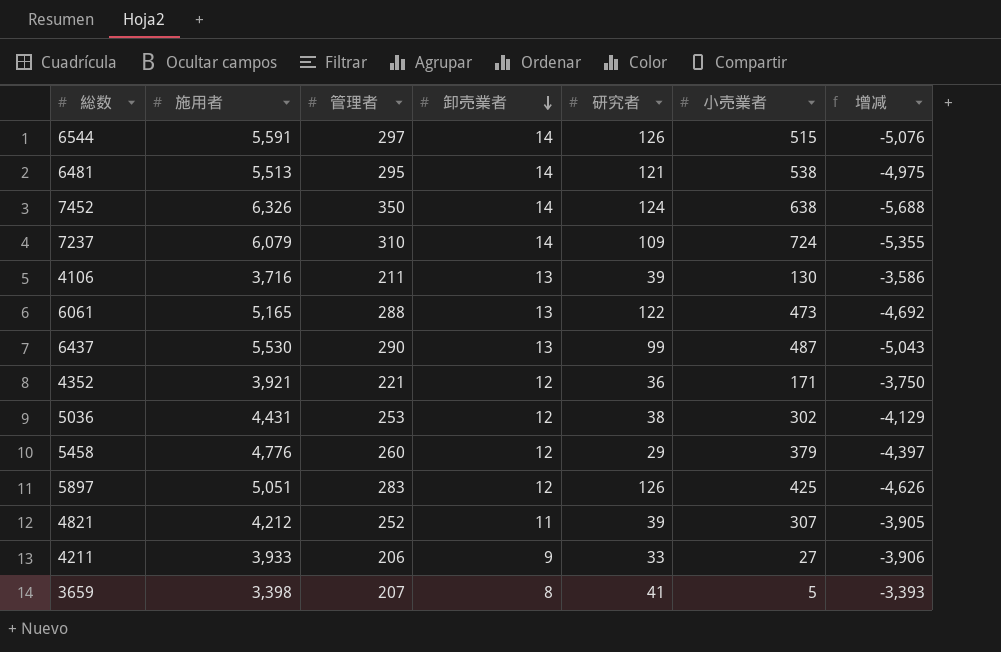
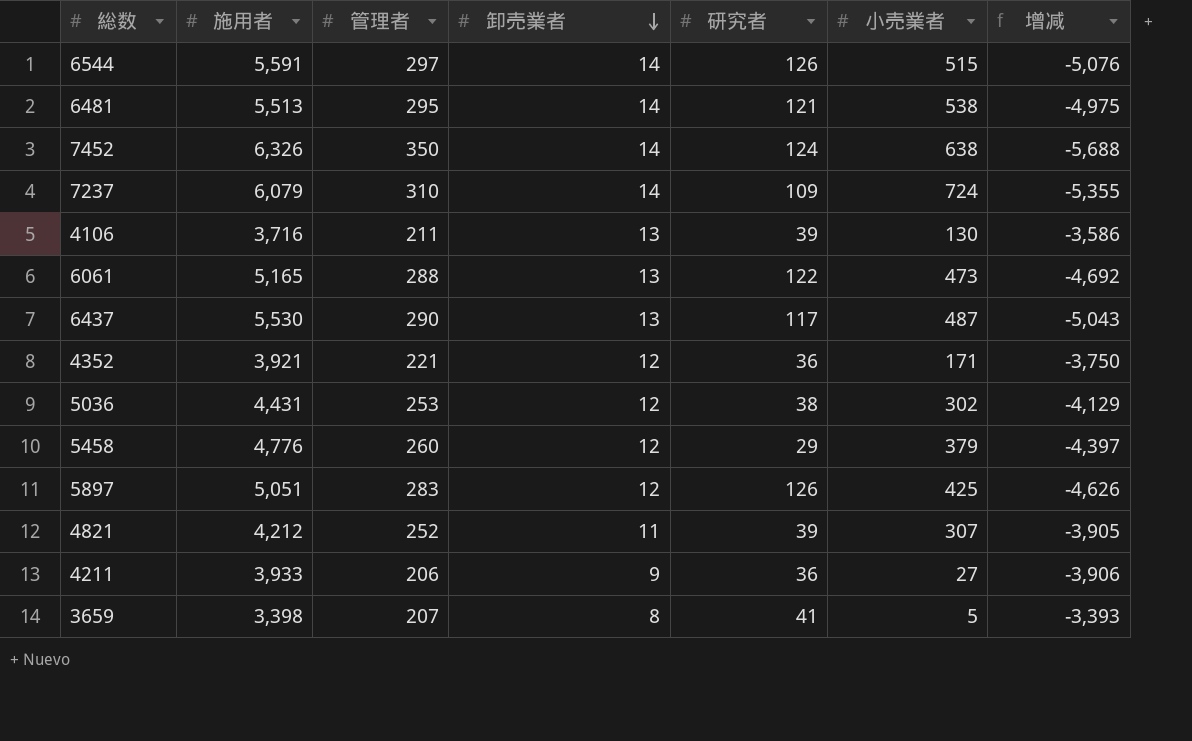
6437 | 研究者: 99 -> 117
4211 | 研究者: 33 -> 36

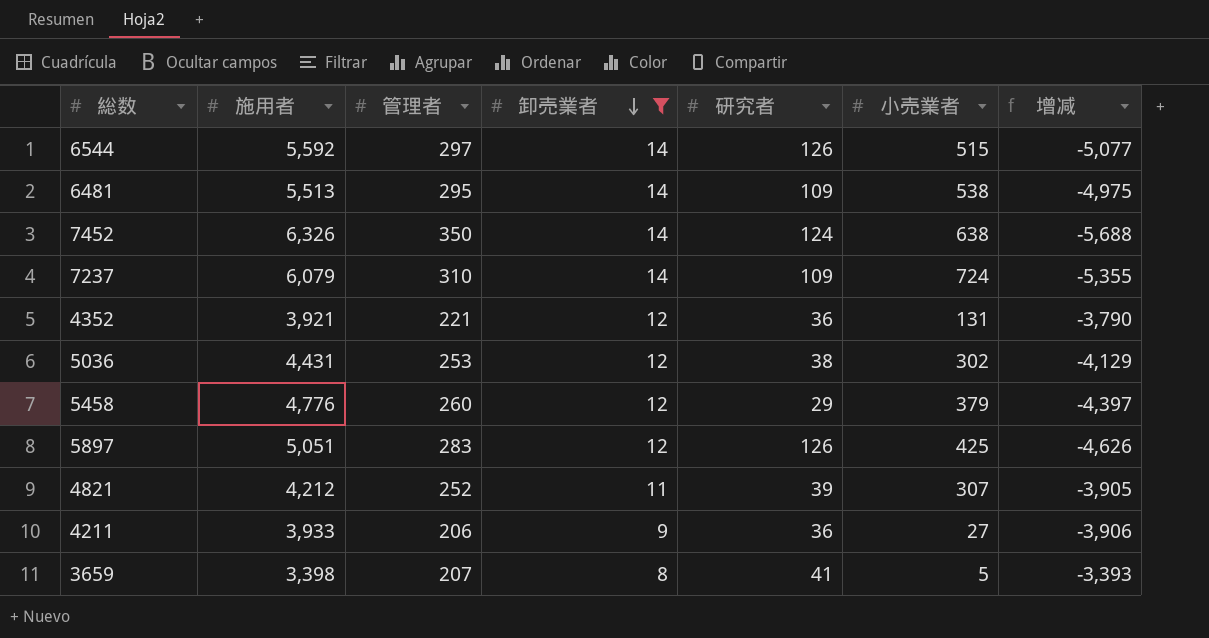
filter: none -> 卸売業者 != 13
6544 | 施用者: 5,591 -> 5,592
6544 | 增减: -5,076 -> -5,077
6481 | 研究者: 121 -> 109
4352 | 小売業者: 171 -> 131
4352 | 增减: -3,750 -> -3,790

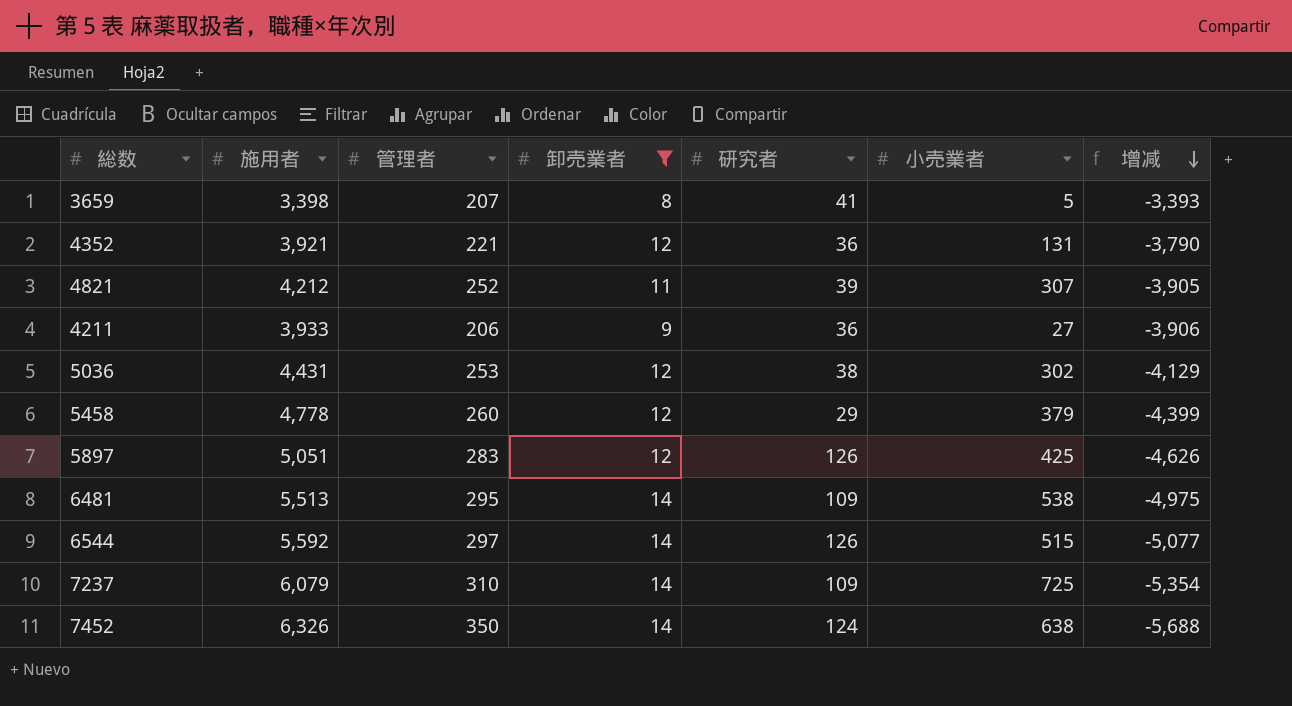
row order: 卸売業者 descending -> 增减 descending
5458 | 施用者: 4,776 -> 4,778
5458 | 增减: -4,397 -> -4,399
7237 | 小売業者: 724 -> 725
7237 | 增减: -5,355 -> -5,354

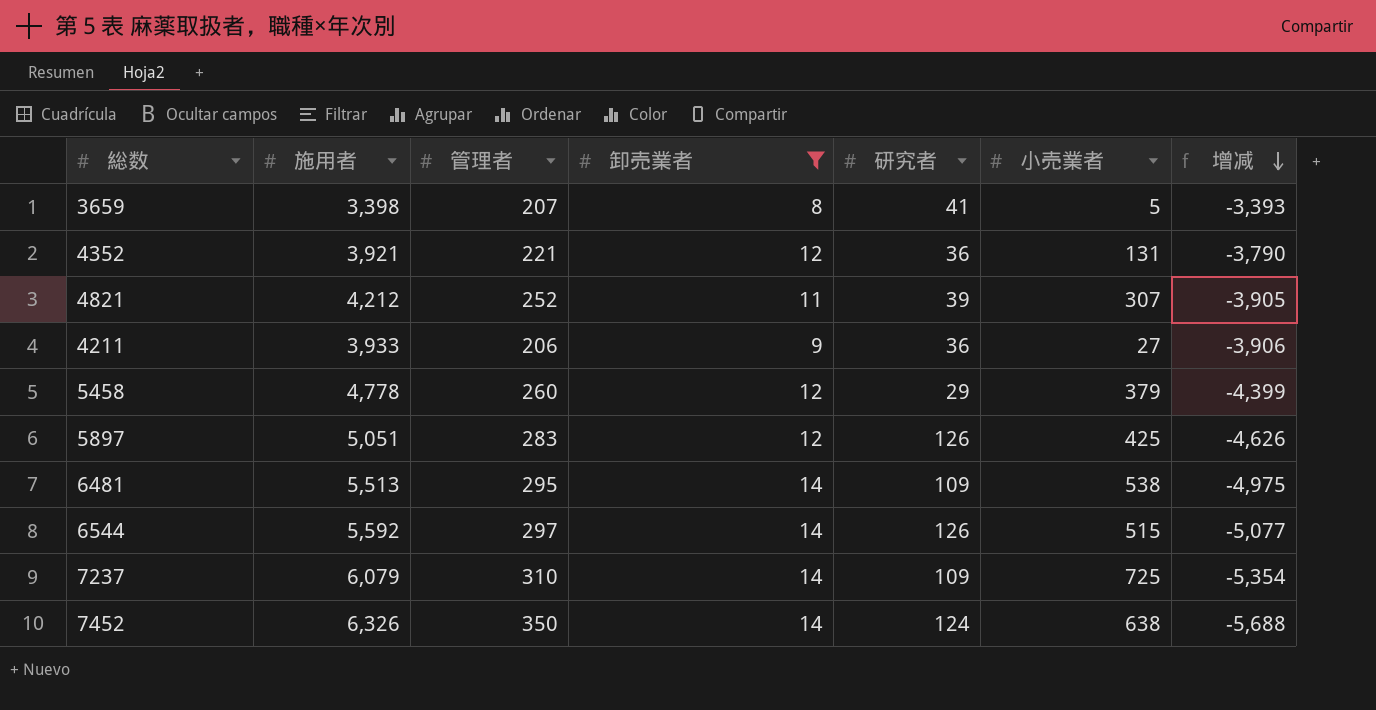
row 5036: 4,431 | 253 | 12 | 38 | 302 | -4,129 -> none

